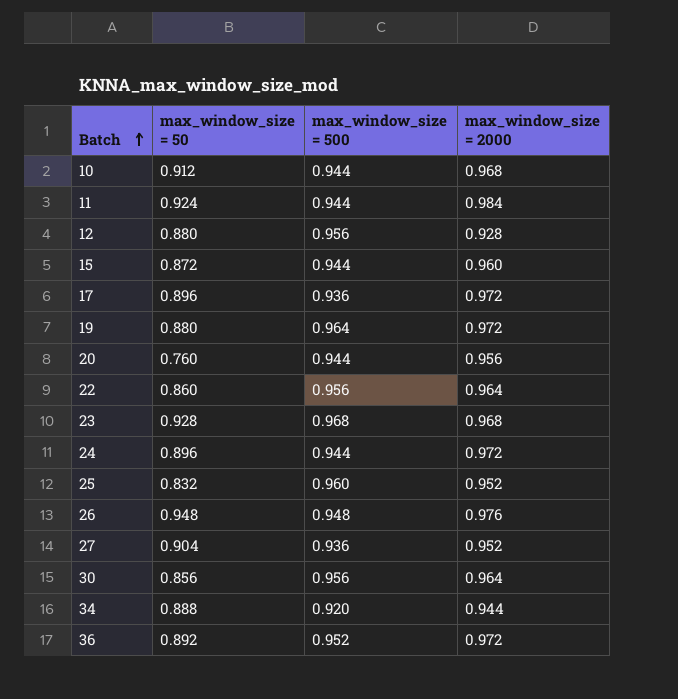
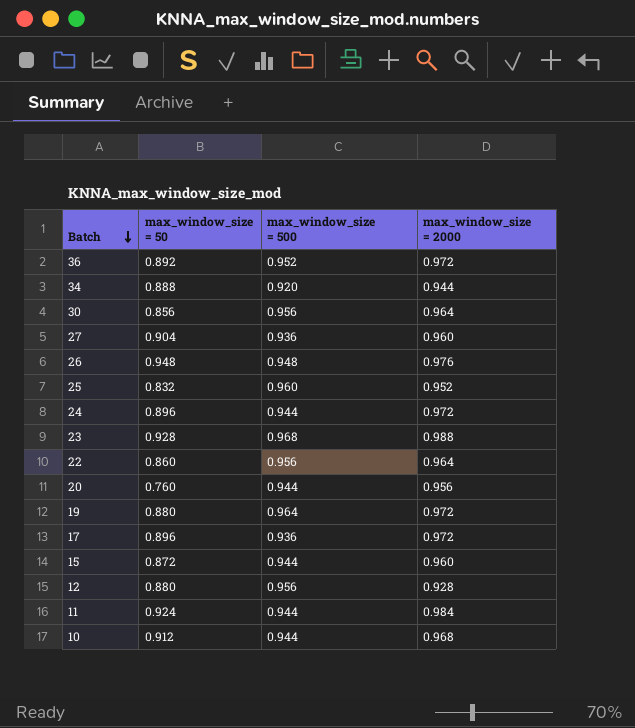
row order: Batch ascending -> Batch descending
27 | max_window_size = 2000: 0.952 -> 0.960
23 | max_window_size = 2000: 0.968 -> 0.988

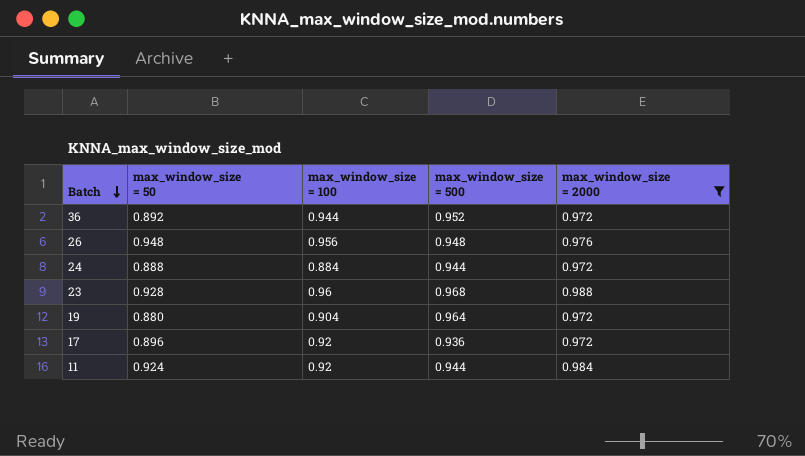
filter: none -> max_window_size = 2000 >= 0.972
column max_window_size = 100 | position: none -> 3
24 | max_window_size = 50: 0.896 -> 0.888

